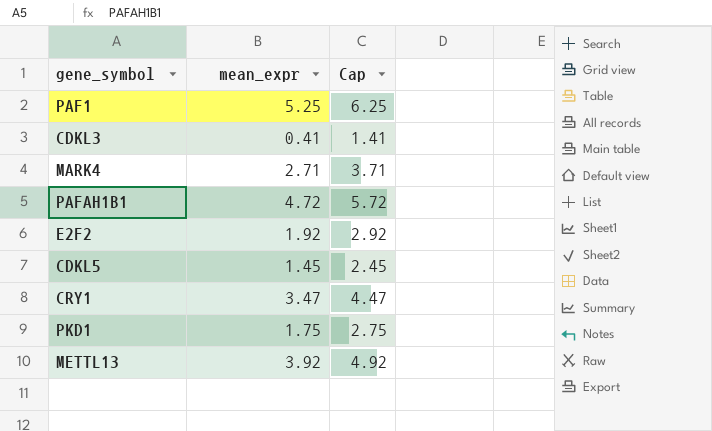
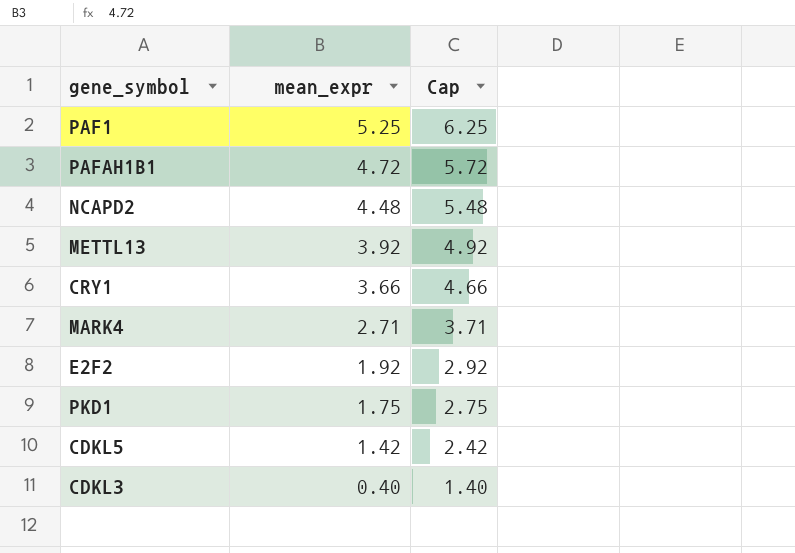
row order: none -> mean_expr descending
row NCAPD2: none -> 4.48 | 5.48
CRY1 | mean_expr: 3.47 -> 3.66
CRY1 | Cap: 4.47 -> 4.66
CDKL5 | mean_expr: 1.45 -> 1.42
CDKL5 | Cap: 2.45 -> 2.42
CDKL3 | mean_expr: 0.41 -> 0.40
CDKL3 | Cap: 1.41 -> 1.40

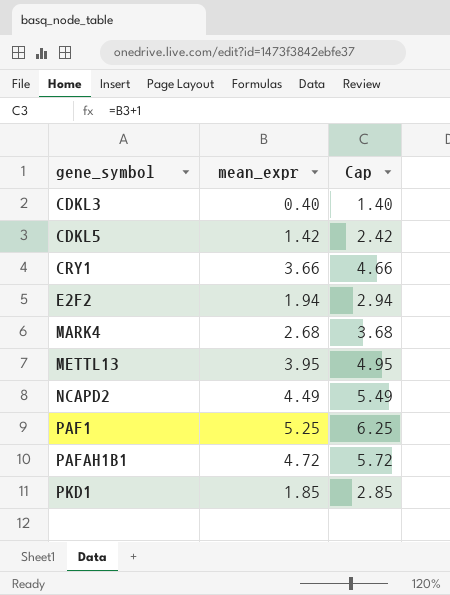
row order: mean_expr descending -> gene_symbol ascending
E2F2 | mean_expr: 1.92 -> 1.94
E2F2 | Cap: 2.92 -> 2.94
MARK4 | mean_expr: 2.71 -> 2.68
MARK4 | Cap: 3.71 -> 3.68
METTL13 | mean_expr: 3.92 -> 3.95
METTL13 | Cap: 4.92 -> 4.95
NCAPD2 | mean_expr: 4.48 -> 4.49
NCAPD2 | Cap: 5.48 -> 5.49
PKD1 | mean_expr: 1.75 -> 1.85
PKD1 | Cap: 2.75 -> 2.85

